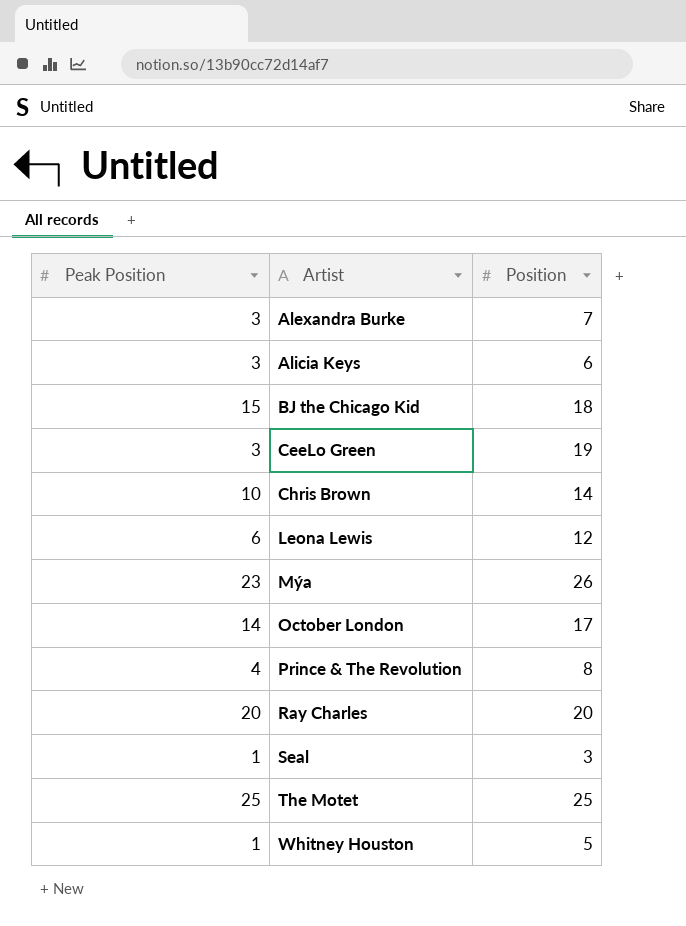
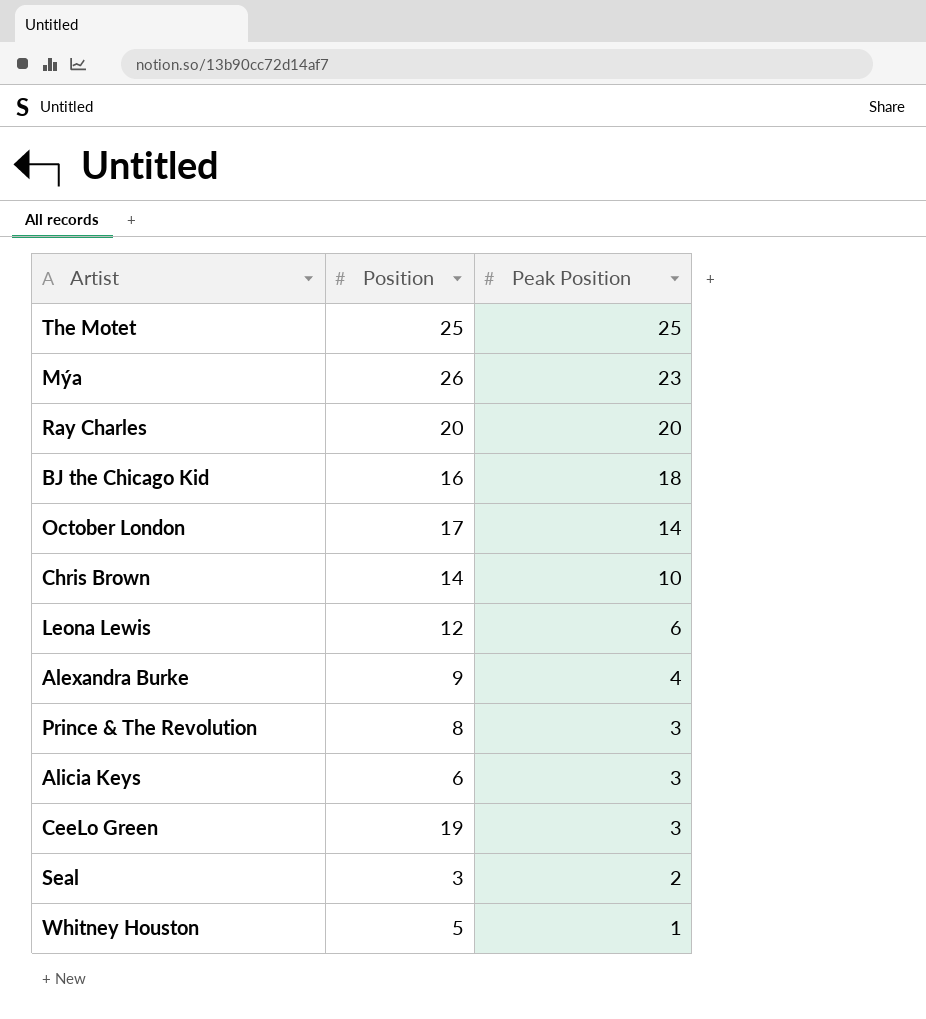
row order: Artist ascending -> Peak Position descending
column Peak Position | position: 1 -> 3
BJ the Chicago Kid | Position: 18 -> 16
BJ the Chicago Kid | Peak Position: 15 -> 18
Alexandra Burke | Position: 7 -> 9
Alexandra Burke | Peak Position: 3 -> 4
Prince & The Revolution | Peak Position: 4 -> 3
Seal | Peak Position: 1 -> 2

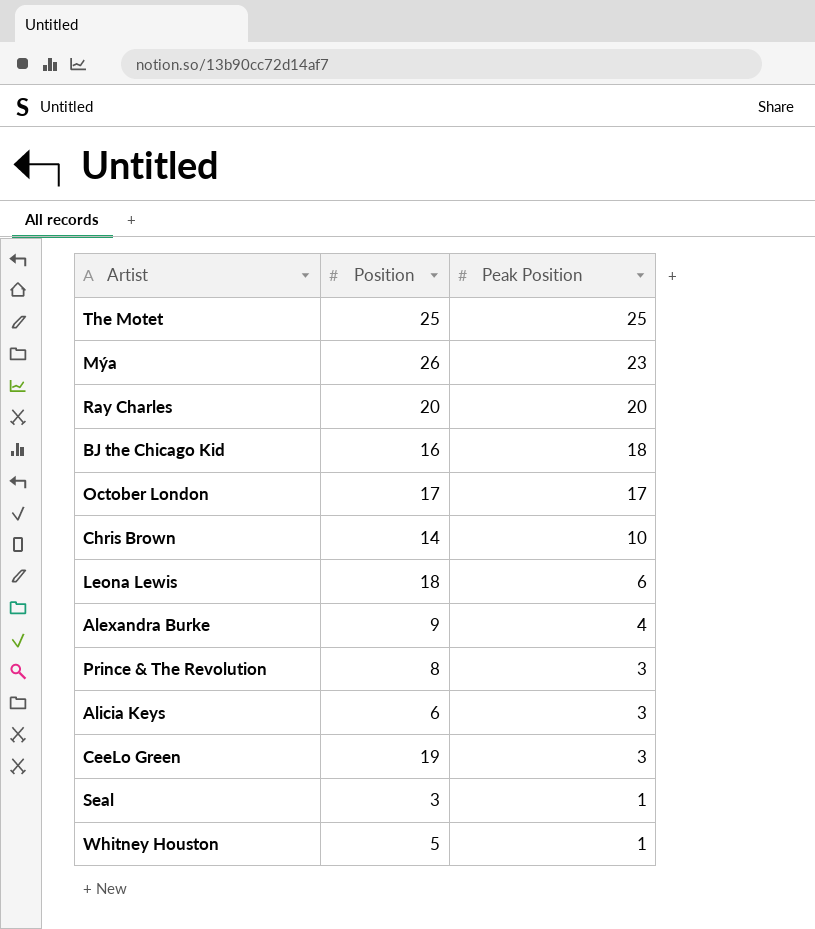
October London | Peak Position: 14 -> 17
Leona Lewis | Position: 12 -> 18
Seal | Peak Position: 2 -> 1

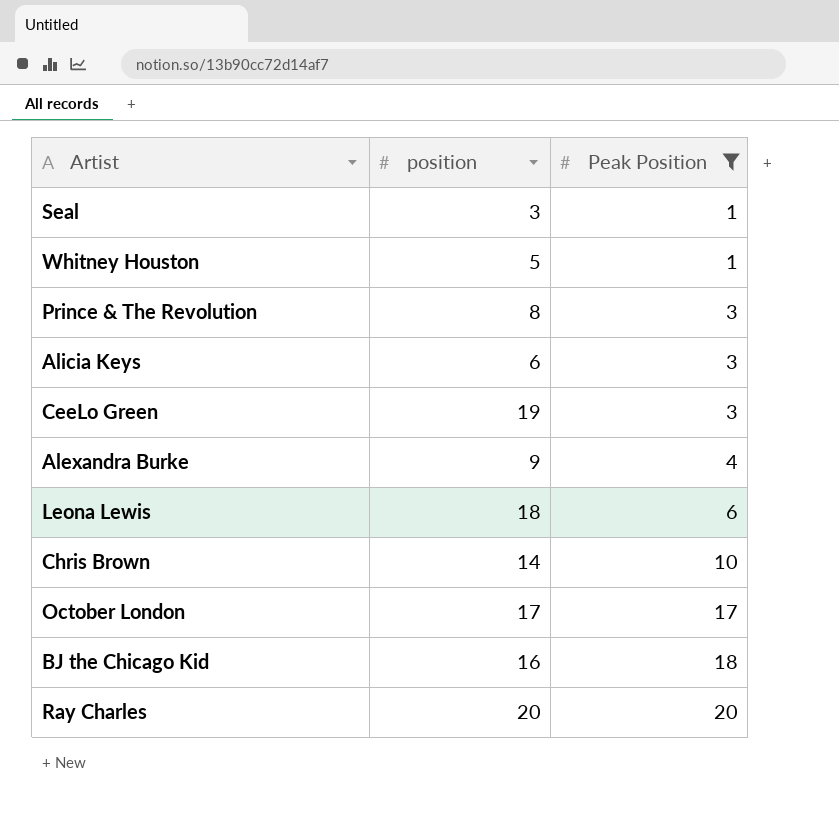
filter: none -> Peak Position <= 20
row order: Peak Position descending -> Peak Position ascending
column name: Position -> position

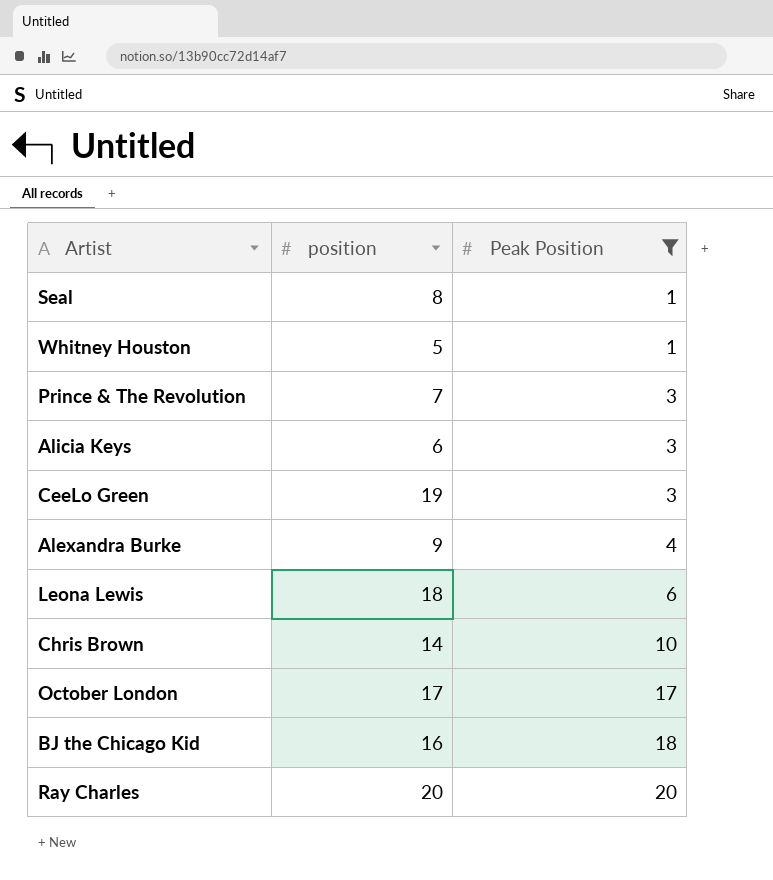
Seal | position: 3 -> 8
Prince & The Revolution | position: 8 -> 7

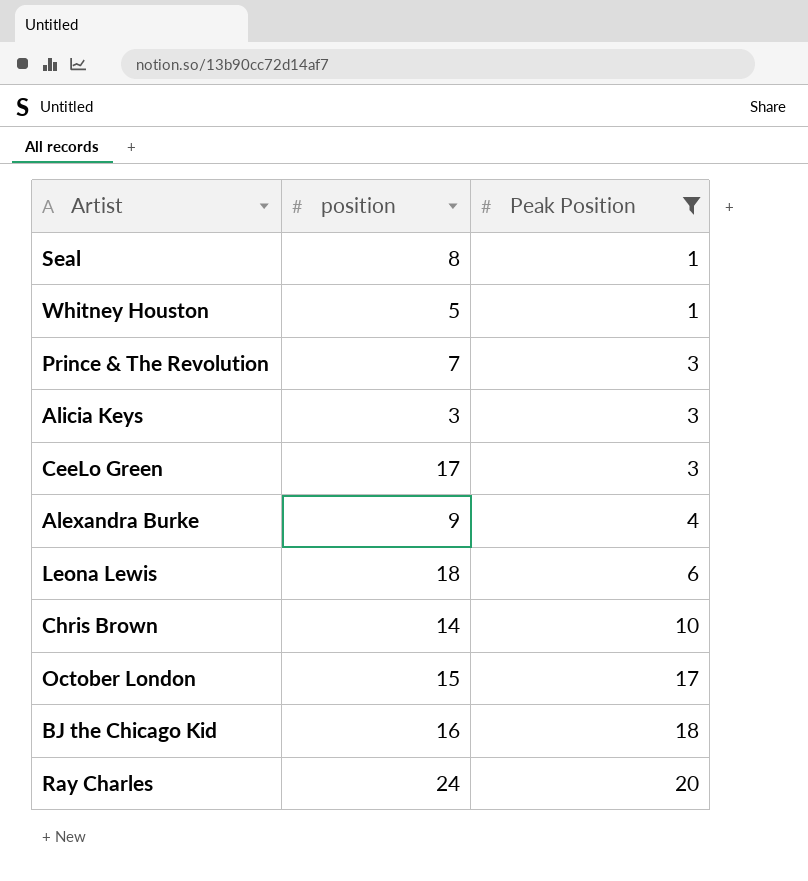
Alicia Keys | position: 6 -> 3
CeeLo Green | position: 19 -> 17
October London | position: 17 -> 15
Ray Charles | position: 20 -> 24

